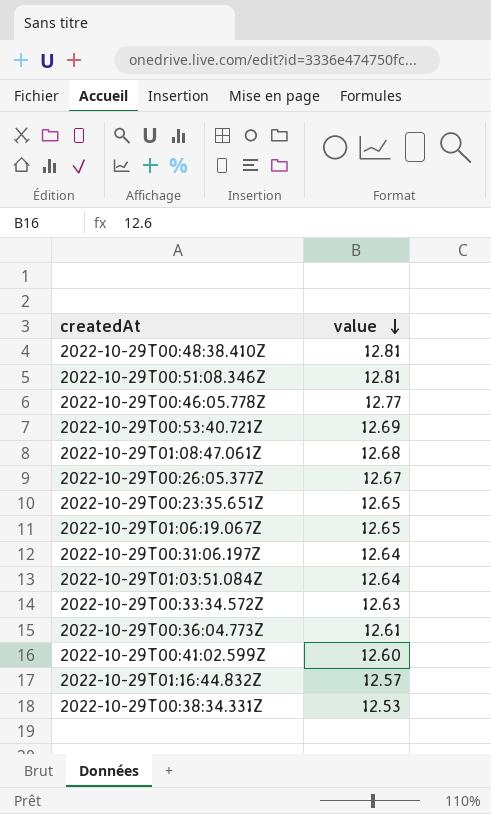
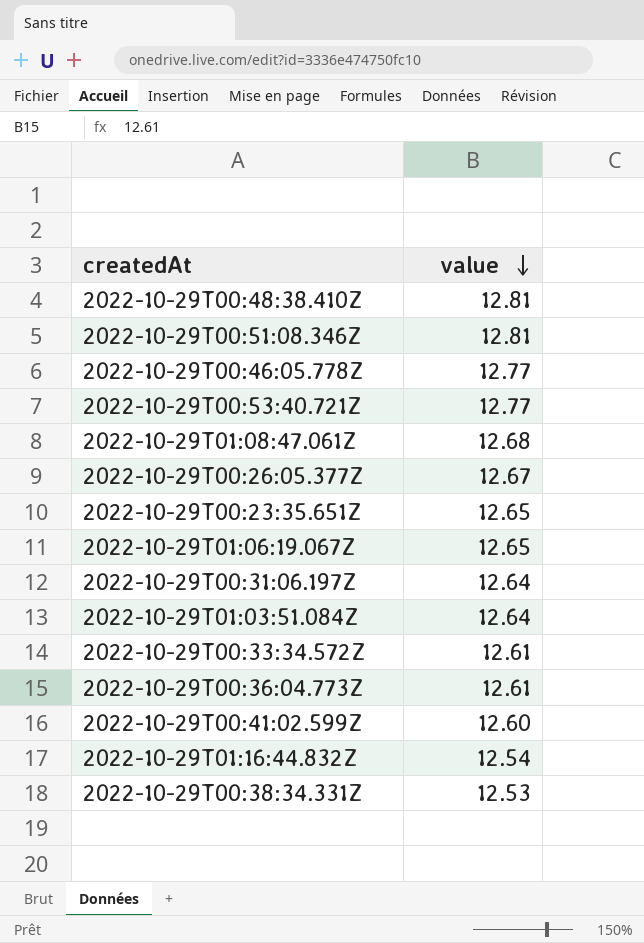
2022-10-29T00:53:40.721Z | value: 12.69 -> 12.77
2022-10-29T00:33:34.572Z | value: 12.63 -> 12.61
2022-10-29T01:16:44.832Z | value: 12.57 -> 12.54

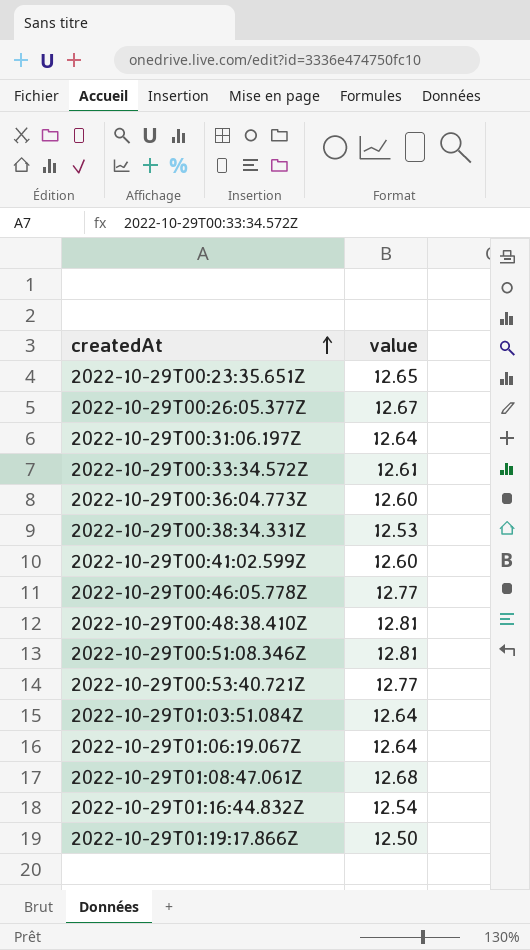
row order: value descending -> createdAt ascending
2022-10-29T00:36:04.773Z | value: 12.61 -> 12.60
2022-10-29T01:06:19.067Z | value: 12.65 -> 12.64
row 2022-10-29T01:19:17.866Z: none -> 12.50

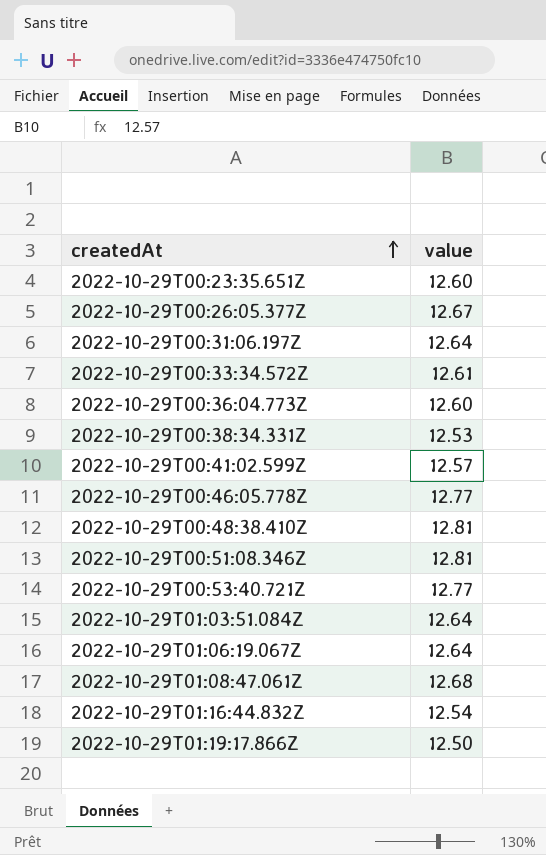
2022-10-29T00:23:35.651Z | value: 12.65 -> 12.60
2022-10-29T00:41:02.599Z | value: 12.60 -> 12.57

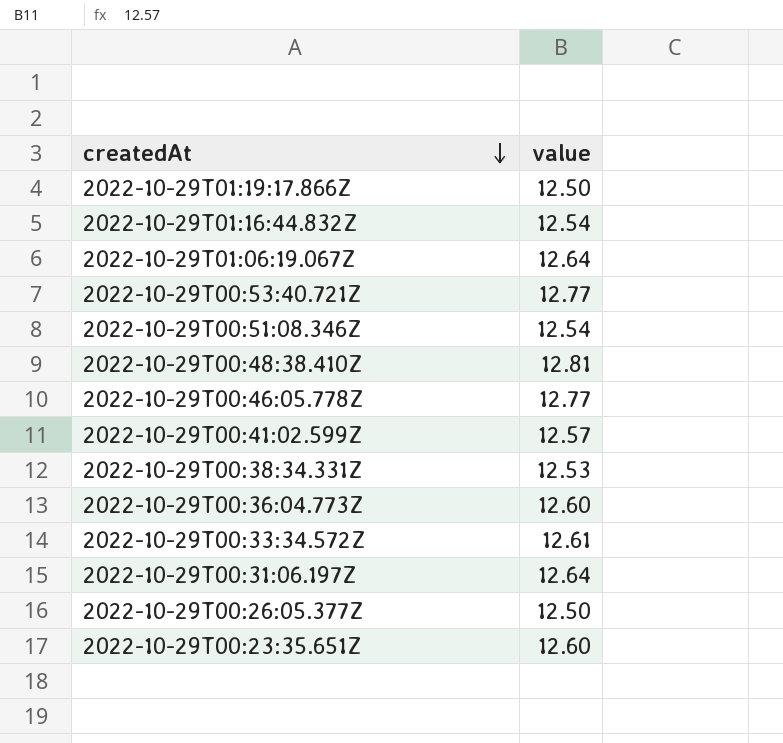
row order: createdAt ascending -> createdAt descending
row 2022-10-29T01:03:51.084Z: 12.64 -> none
row 2022-10-29T01:08:47.061Z: 12.68 -> none
2022-10-29T00:51:08.346Z | value: 12.81 -> 12.54
2022-10-29T00:26:05.377Z | value: 12.67 -> 12.50

